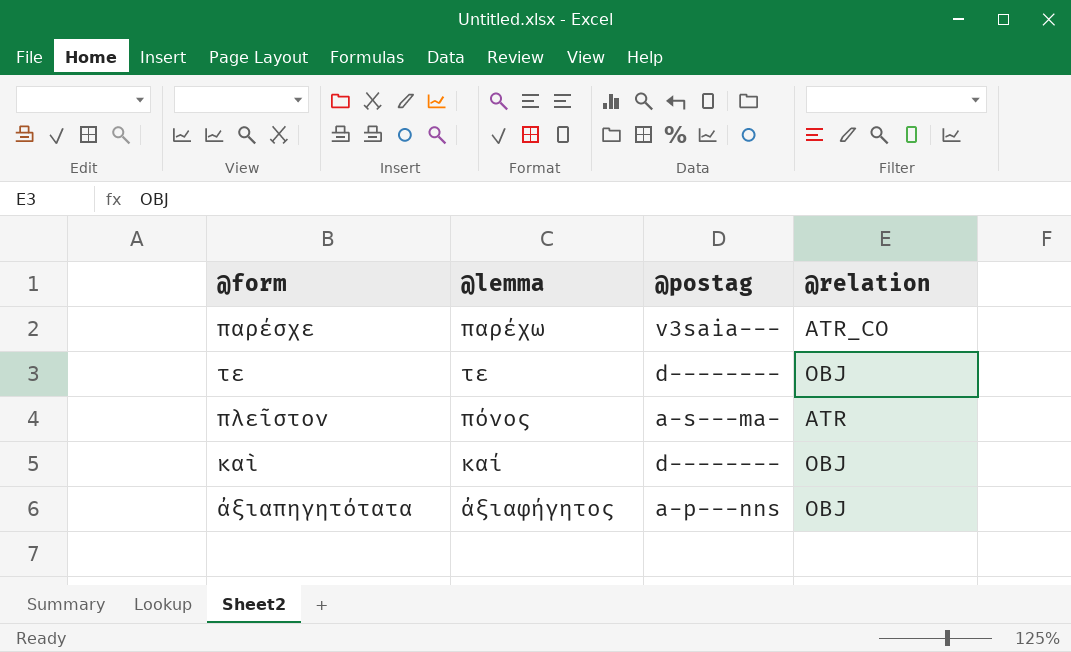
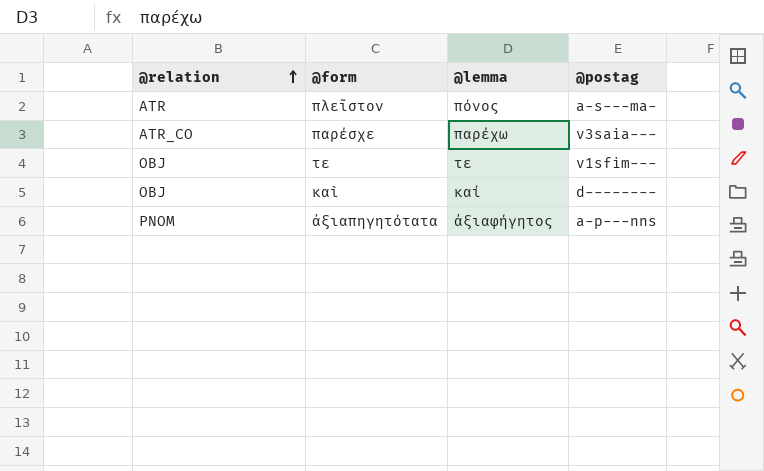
row order: none -> @relation ascending
column @relation | position: 4 -> 1
τε | @postag: d-------- -> v1sfim---
ἀξιαπηγητότατα | @relation: OBJ -> PNOM

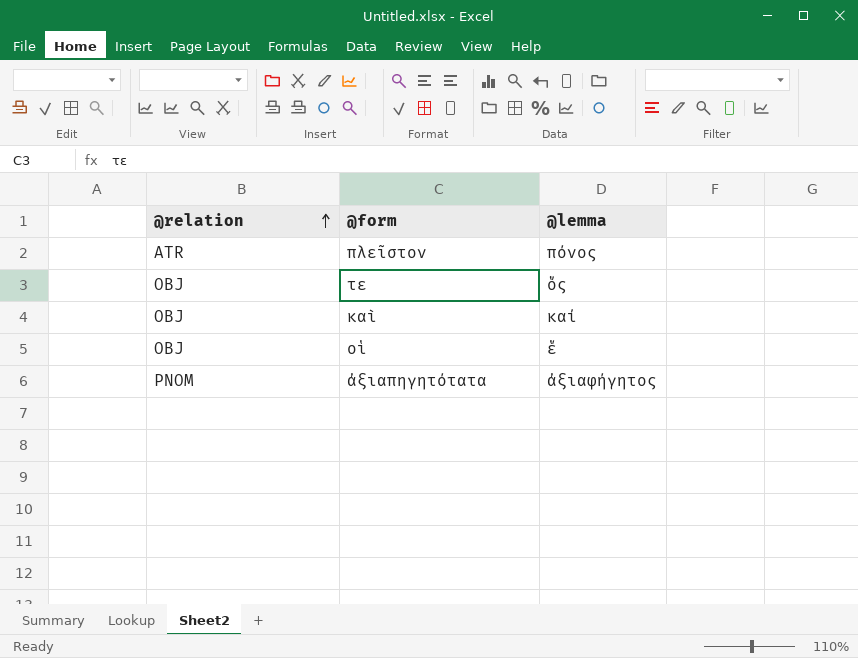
column @postag | position: 4 -> none
row παρέσχε: ATR_CO | παρέχω | v3saia--- -> none
τε | @lemma: τε -> ὅς
row οἱ: none -> OBJ | ἕ

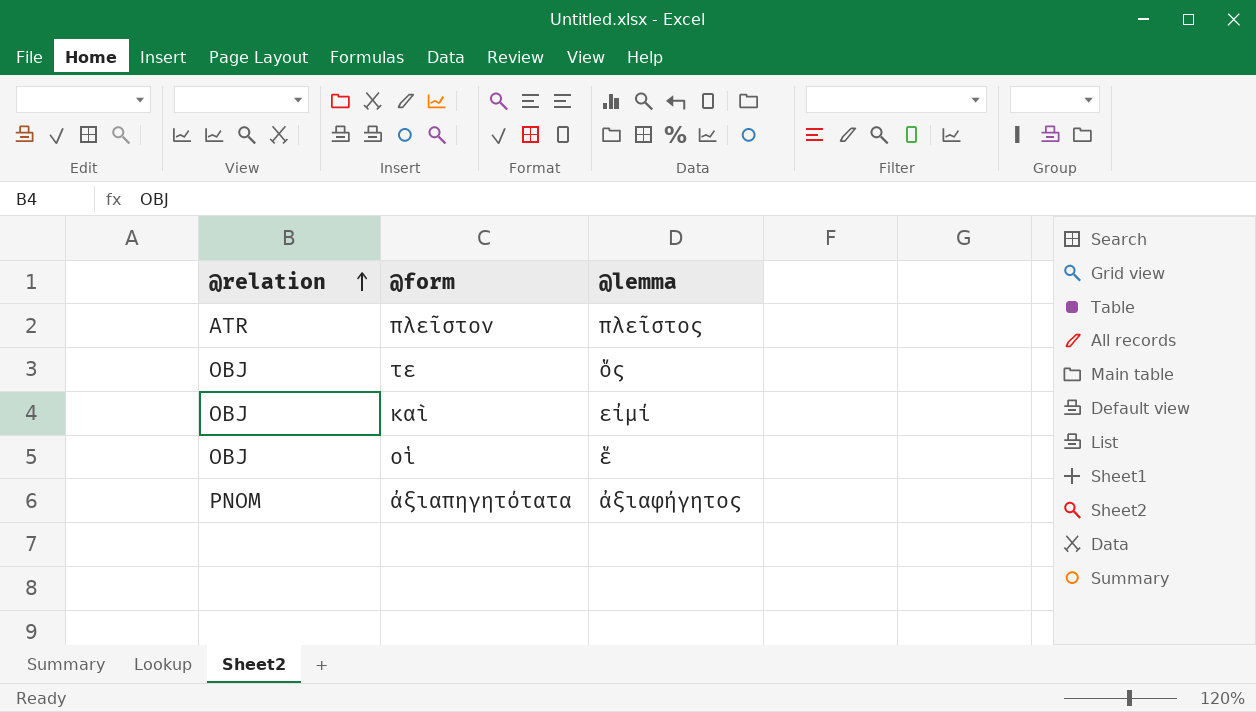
πλεῖστον | @lemma: πόνος -> πλεῖστος
καὶ | @lemma: καί -> εἰμί

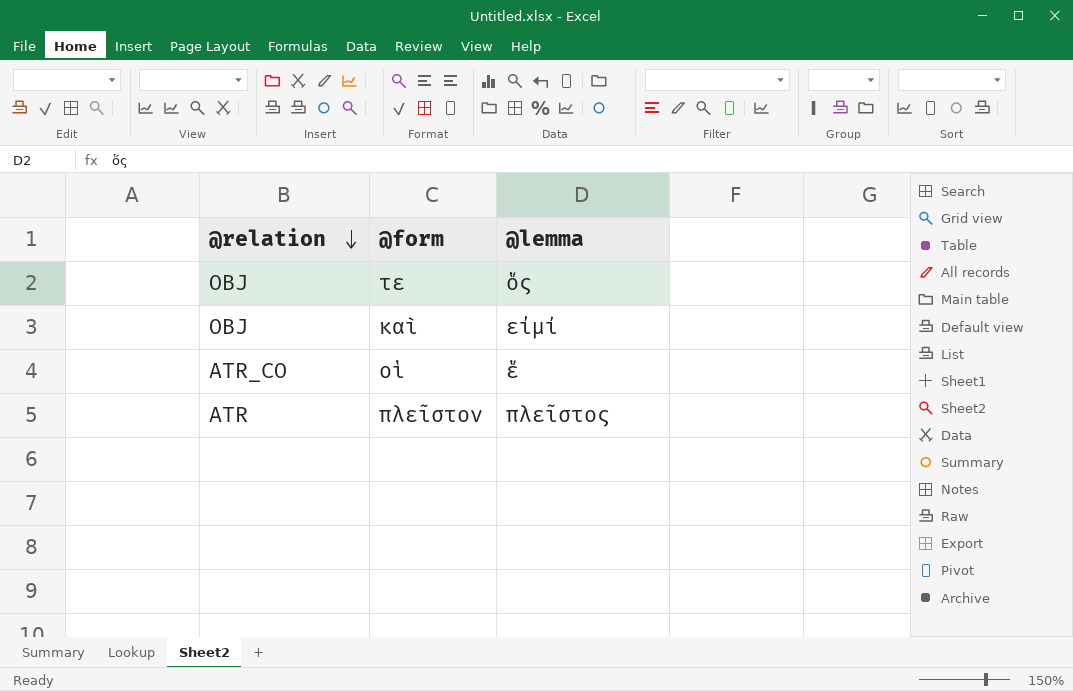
row order: @relation ascending -> @relation descending
row ἀξιαπηγητότατα: PNOM | ἀξιαφήγητος -> none
οἱ | @relation: OBJ -> ATR_CO

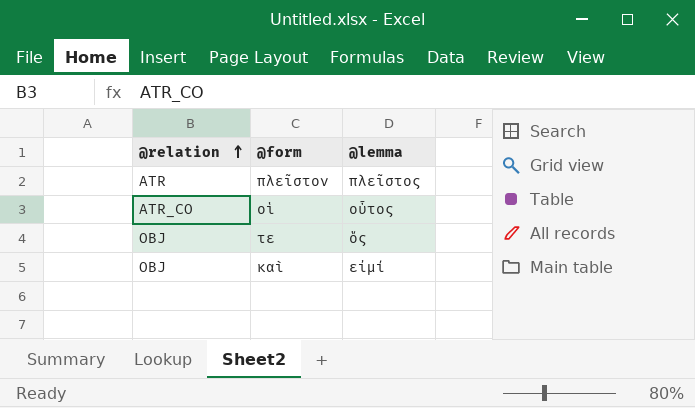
row order: @relation descending -> @relation ascending
οἱ | @lemma: ἕ -> οὗτος

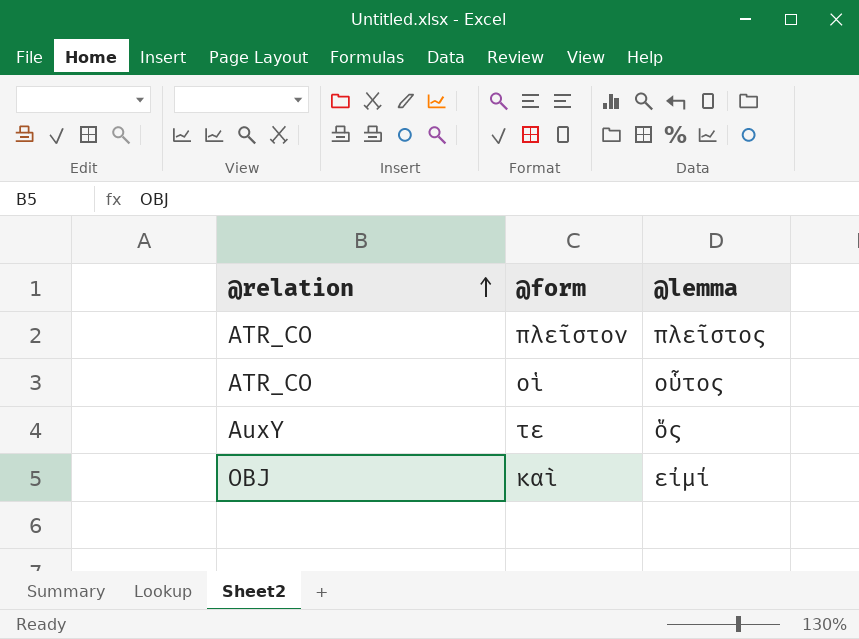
πλεῖστον | @relation: ATR -> ATR_CO
τε | @relation: OBJ -> AuxY

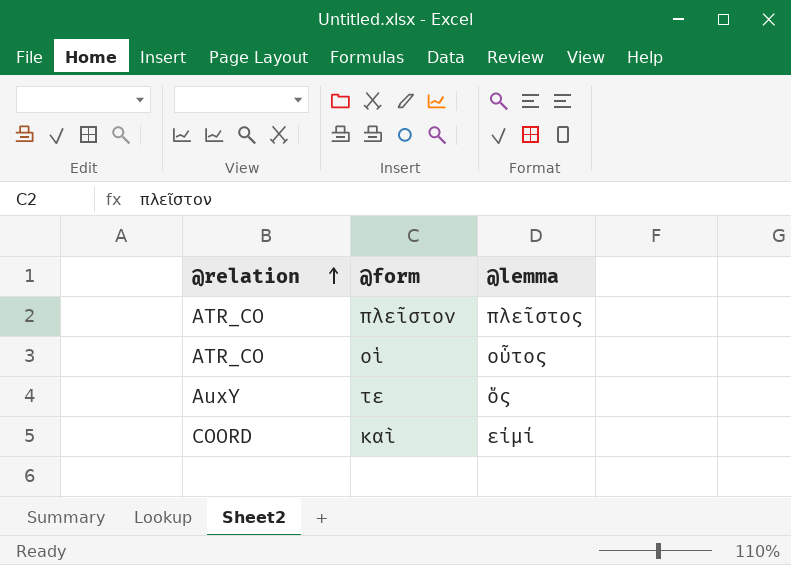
καὶ | @relation: OBJ -> COORD

